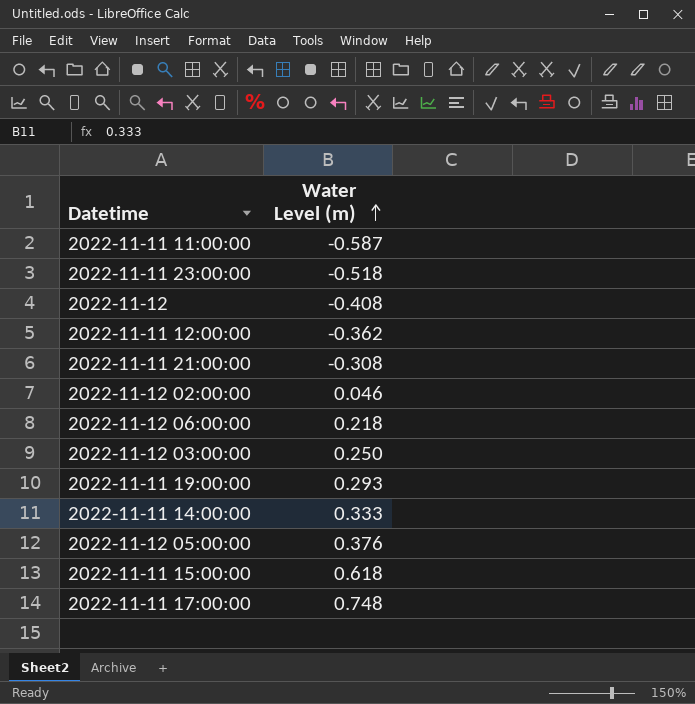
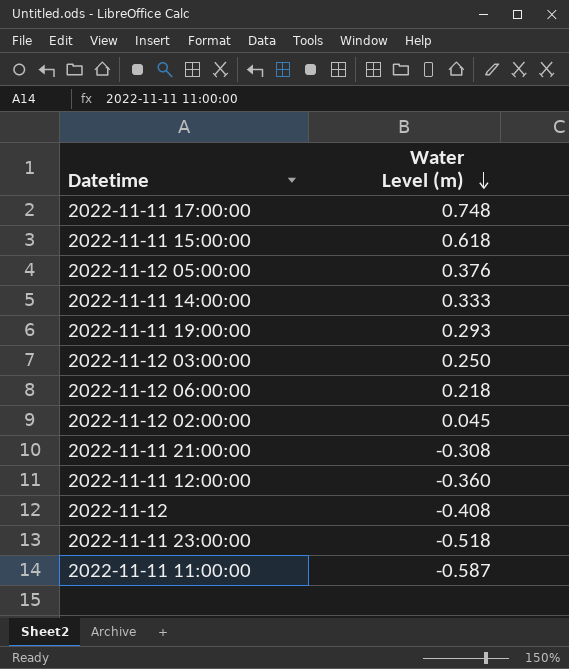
row order: Water Level (m) ascending -> Water Level (m) descending
2022-11-12 02:00:00 | Water Level (m): 0.046 -> 0.045
2022-11-11 12:00:00 | Water Level (m): -0.362 -> -0.360

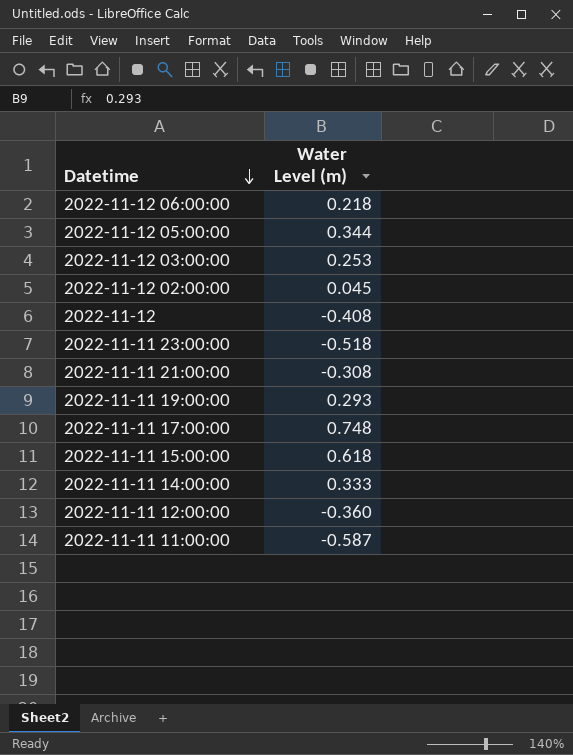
row order: Water Level (m) descending -> Datetime descending
2022-11-12 05:00:00 | Water Level (m): 0.376 -> 0.344
2022-11-12 03:00:00 | Water Level (m): 0.250 -> 0.253

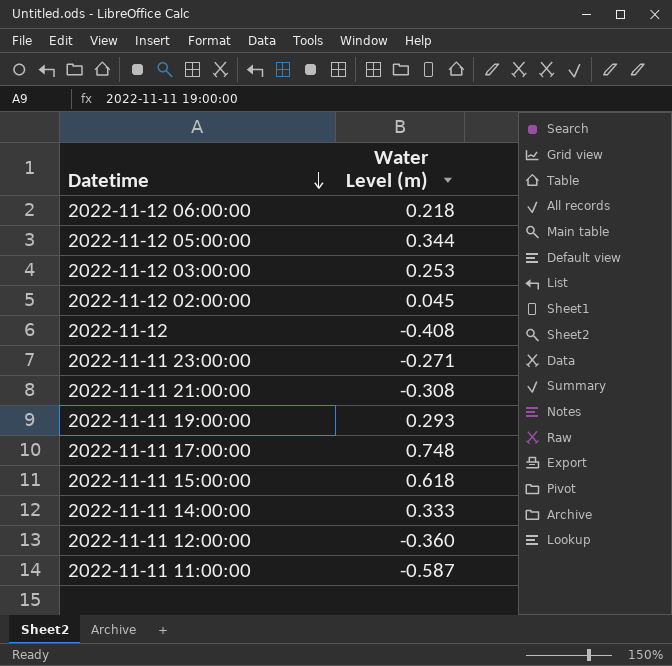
2022-11-11 23:00:00 | Water Level (m): -0.518 -> -0.271

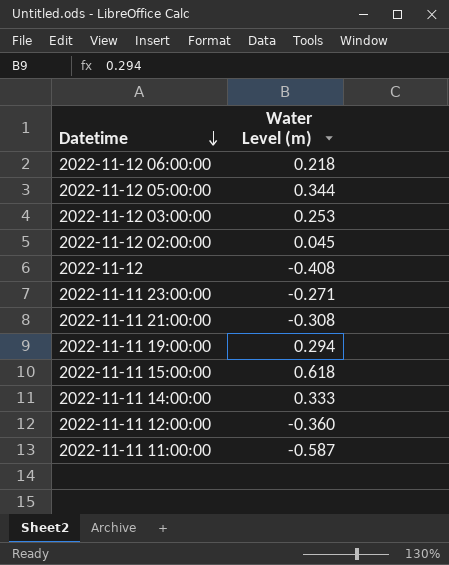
row 2022-11-11 17:00:00: 0.748 -> none
2022-11-11 19:00:00 | Water Level (m): 0.293 -> 0.294

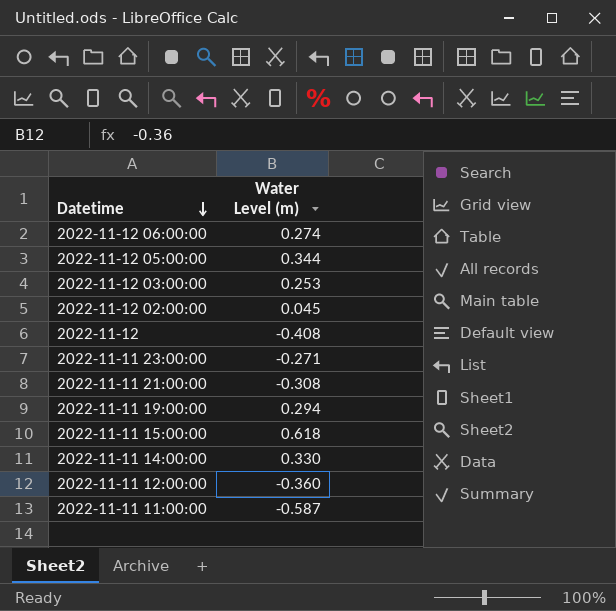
2022-11-12 06:00:00 | Water Level (m): 0.218 -> 0.274
2022-11-11 14:00:00 | Water Level (m): 0.333 -> 0.330

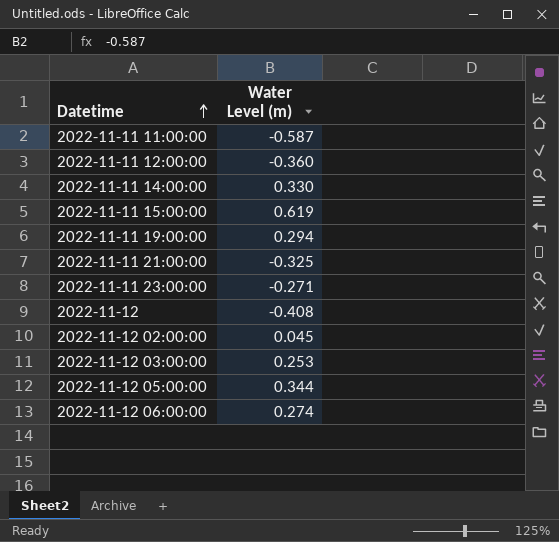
row order: Datetime descending -> Datetime ascending
2022-11-11 15:00:00 | Water Level (m): 0.618 -> 0.619
2022-11-11 21:00:00 | Water Level (m): -0.308 -> -0.325

